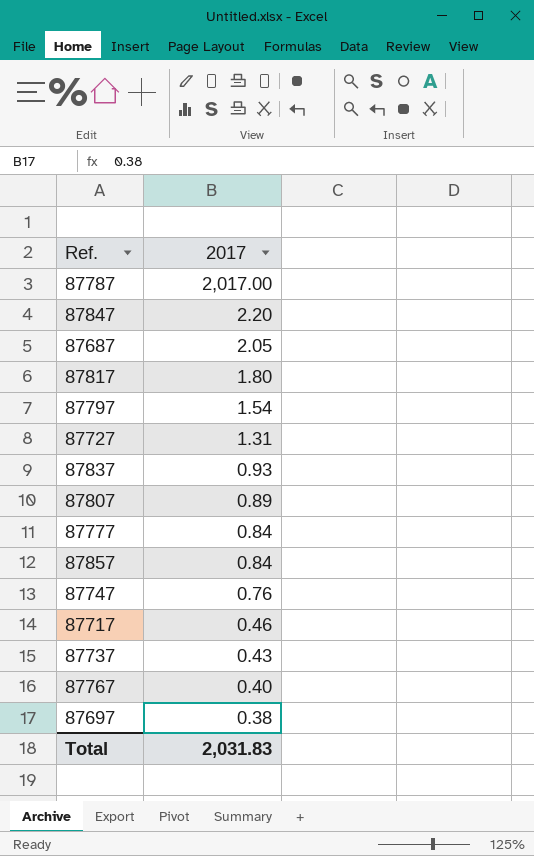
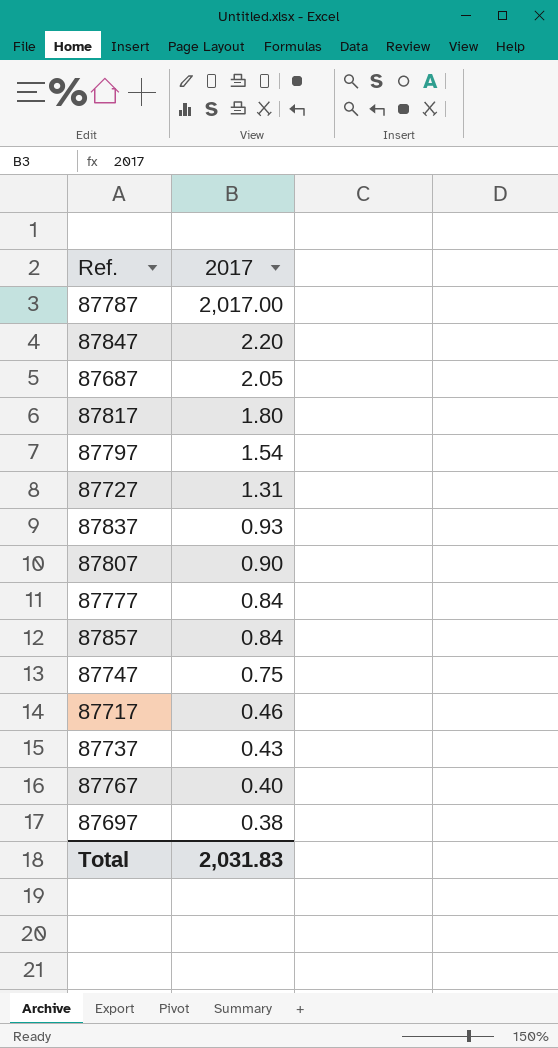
87807 | 2017: 0.89 -> 0.90
87747 | 2017: 0.76 -> 0.75

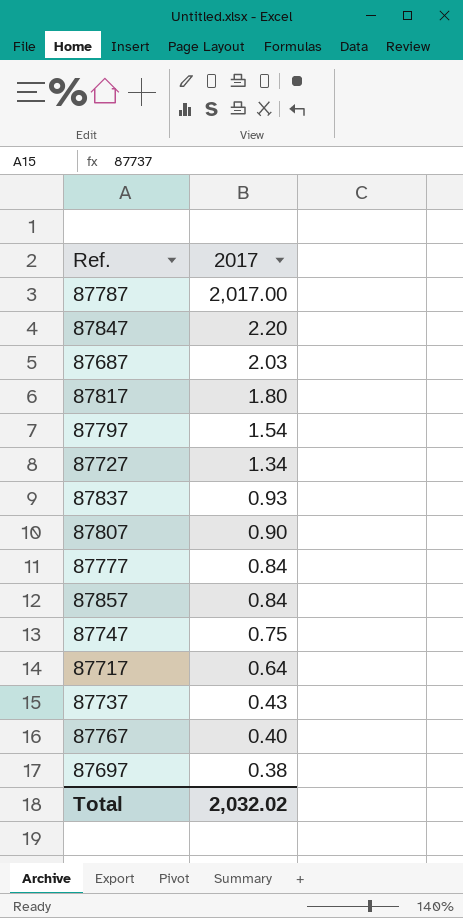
87687 | 2017: 2.05 -> 2.03
87727 | 2017: 1.31 -> 1.34
87717 | 2017: 0.46 -> 0.64
Total | 2017: 2,031.83 -> 2,032.02

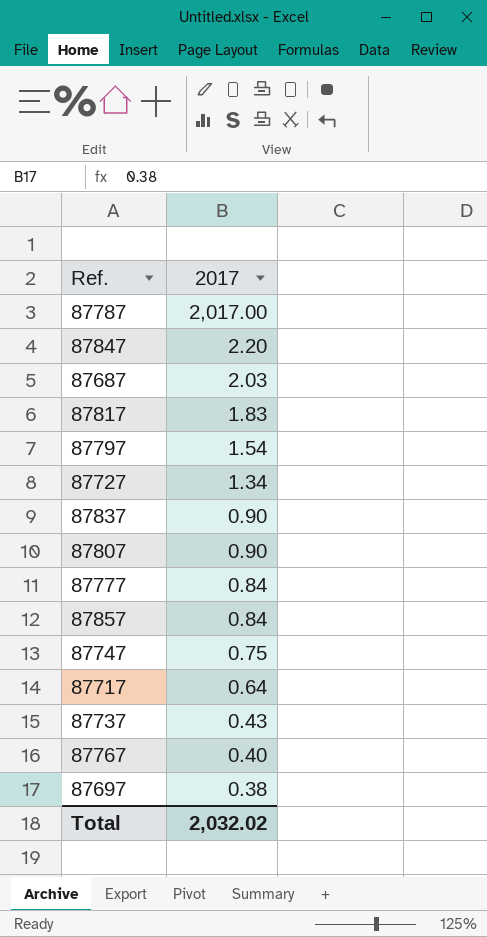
87817 | 2017: 1.80 -> 1.83
87837 | 2017: 0.93 -> 0.90

